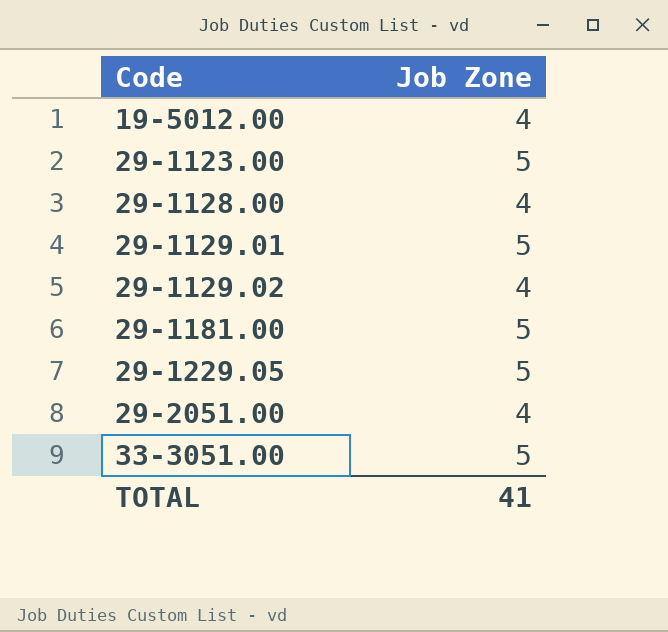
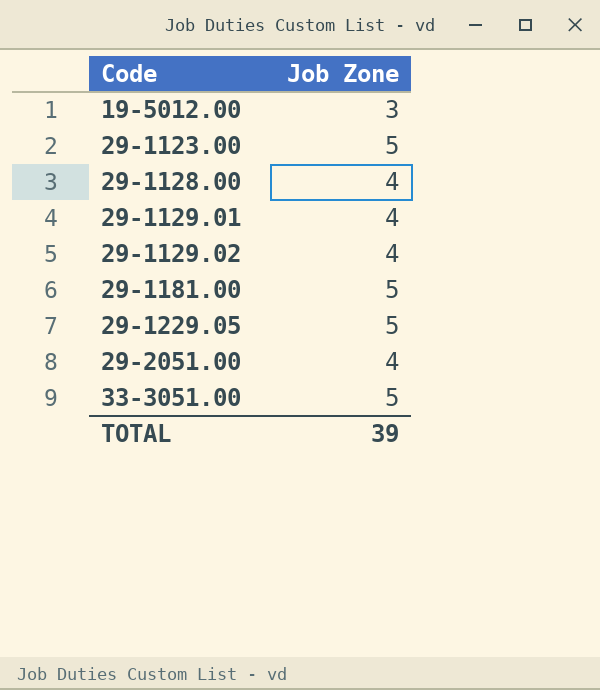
19-5012.00 | Job Zone: 4 -> 3
29-1129.01 | Job Zone: 5 -> 4
TOTAL | Job Zone: 41 -> 39

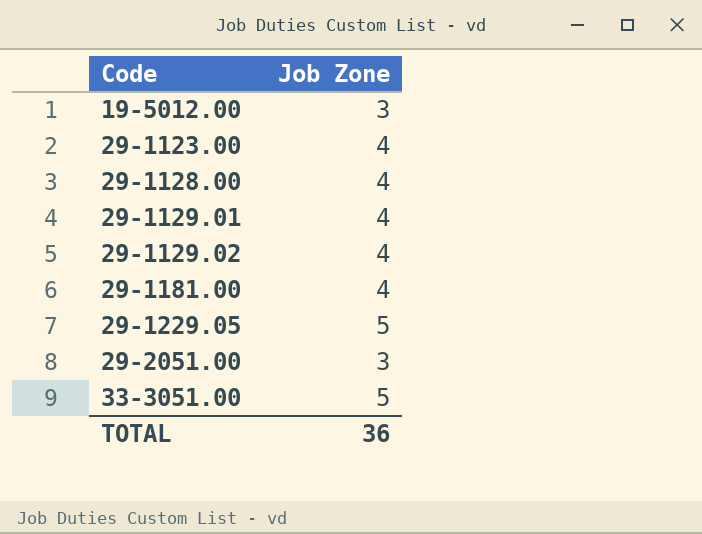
29-1123.00 | Job Zone: 5 -> 4
29-1181.00 | Job Zone: 5 -> 4
29-2051.00 | Job Zone: 4 -> 3
TOTAL | Job Zone: 39 -> 36

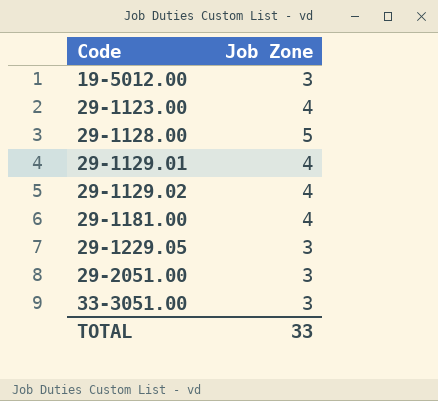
29-1128.00 | Job Zone: 4 -> 5
29-1229.05 | Job Zone: 5 -> 3
33-3051.00 | Job Zone: 5 -> 3
TOTAL | Job Zone: 36 -> 33

